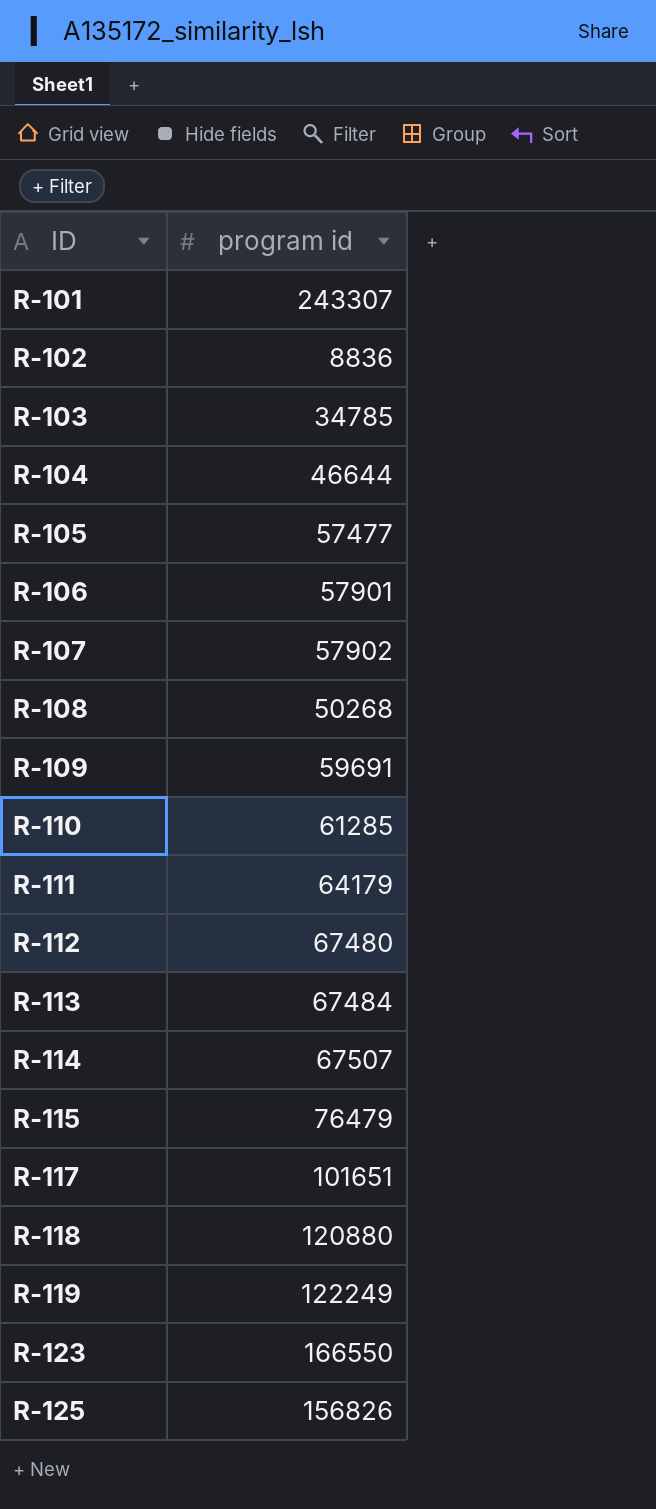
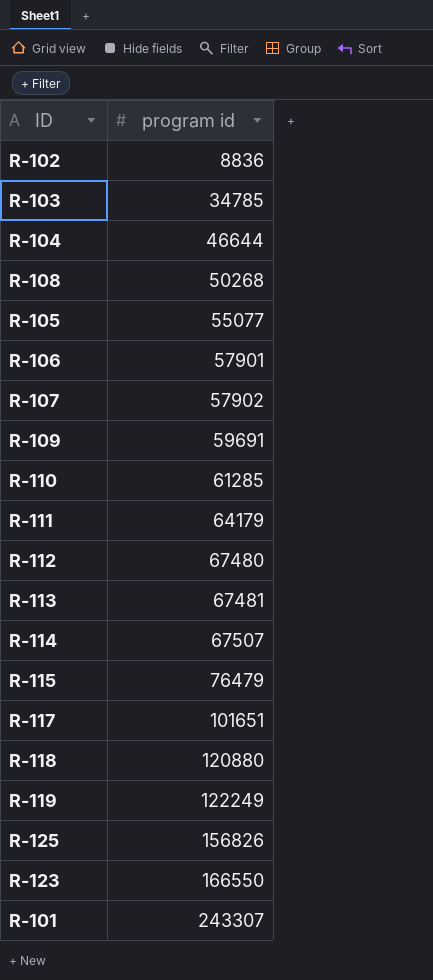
row order: ID ascending -> program id ascending
R-105 | program id: 57477 -> 55077
R-113 | program id: 67484 -> 67481

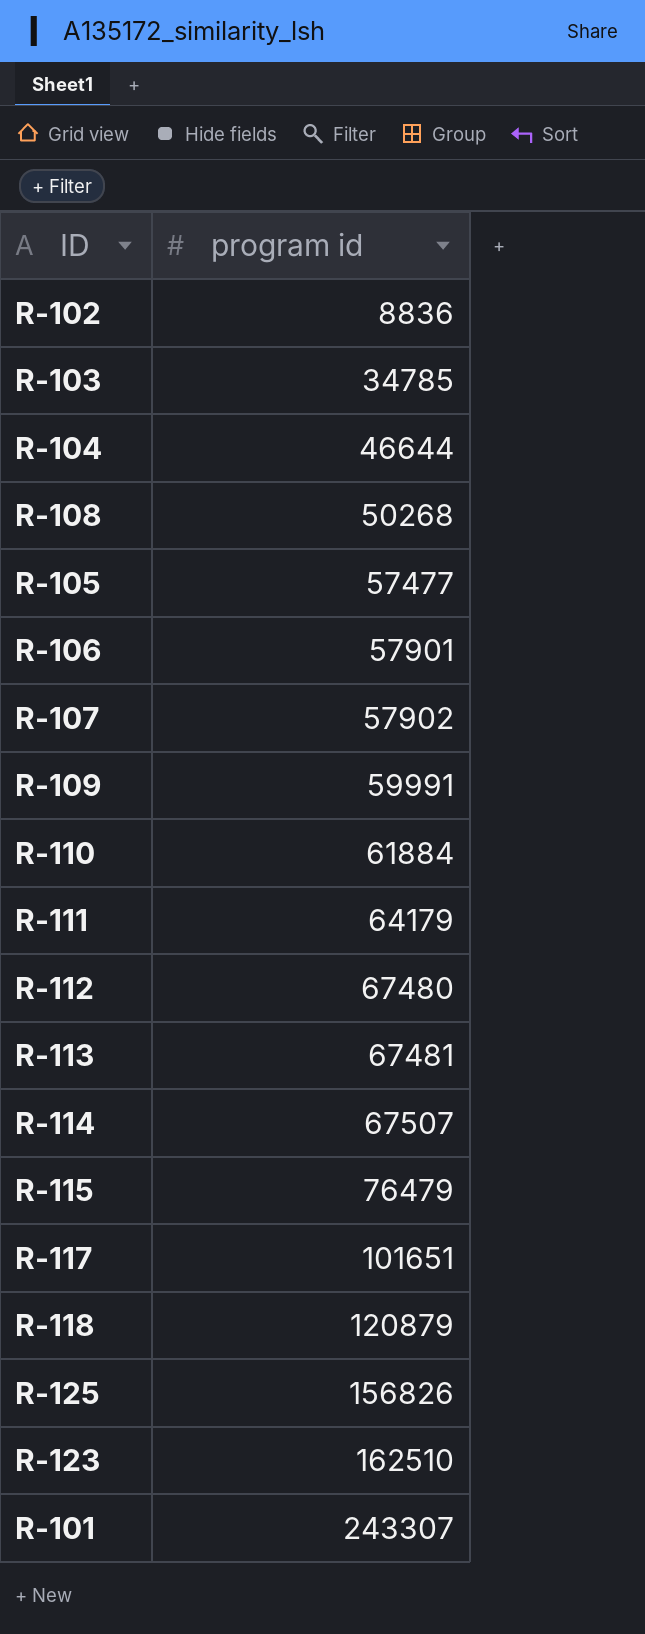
row R-119: 122249 -> none
R-105 | program id: 55077 -> 57477
R-109 | program id: 59691 -> 59991
R-110 | program id: 61285 -> 61884
R-118 | program id: 120880 -> 120879
R-123 | program id: 166550 -> 162510

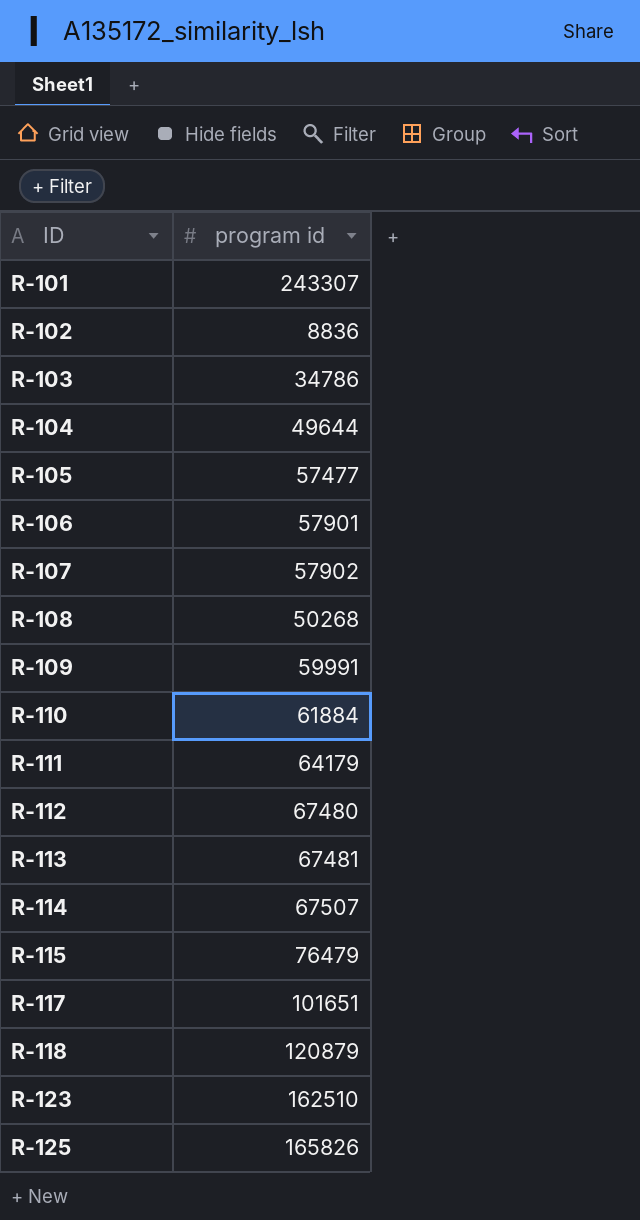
row order: program id ascending -> ID ascending
R-103 | program id: 34785 -> 34786
R-104 | program id: 46644 -> 49644
R-125 | program id: 156826 -> 165826

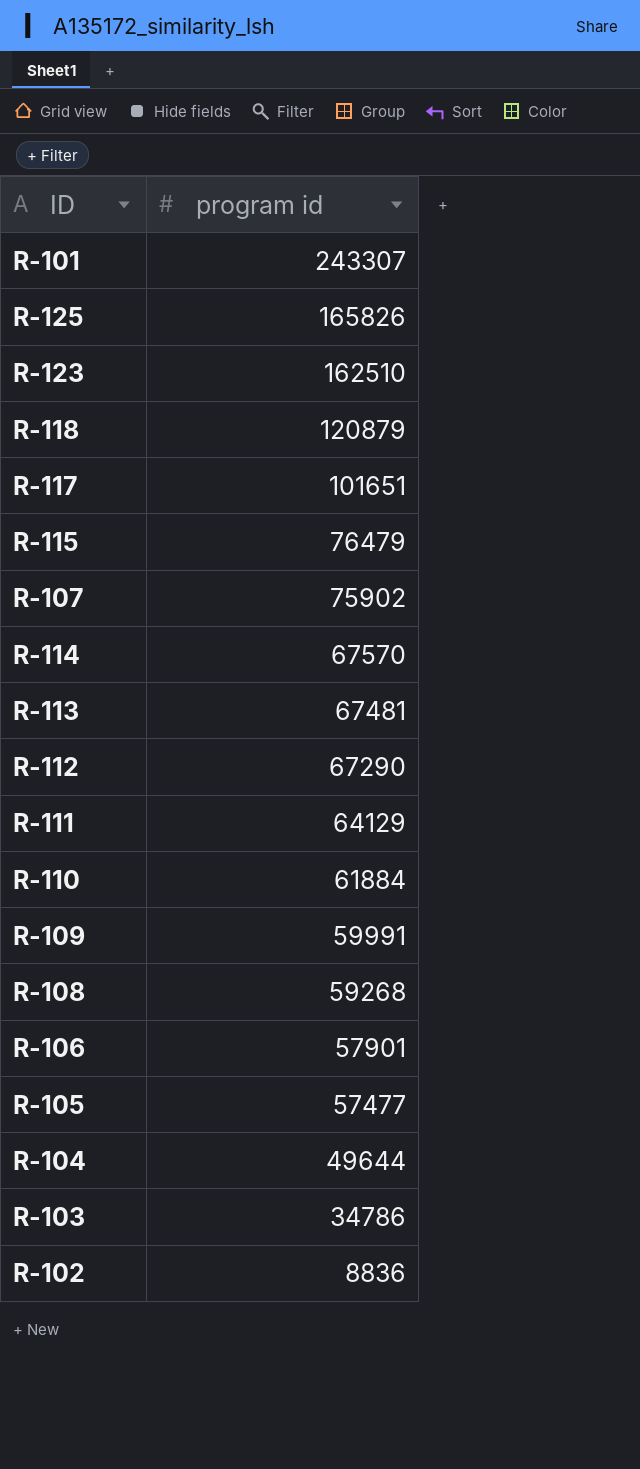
row order: ID ascending -> program id descending
R-107 | program id: 57902 -> 75902
R-114 | program id: 67507 -> 67570
R-112 | program id: 67480 -> 67290
R-111 | program id: 64179 -> 64129
R-108 | program id: 50268 -> 59268

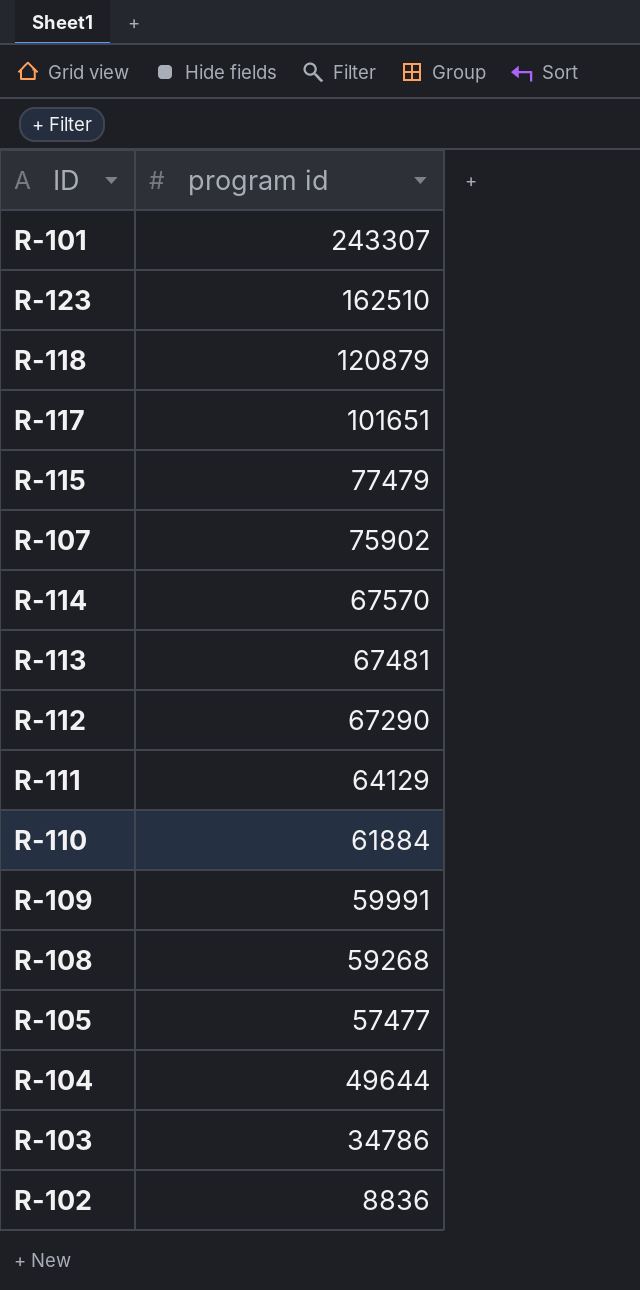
row R-125: 165826 -> none
row R-106: 57901 -> none
R-115 | program id: 76479 -> 77479

